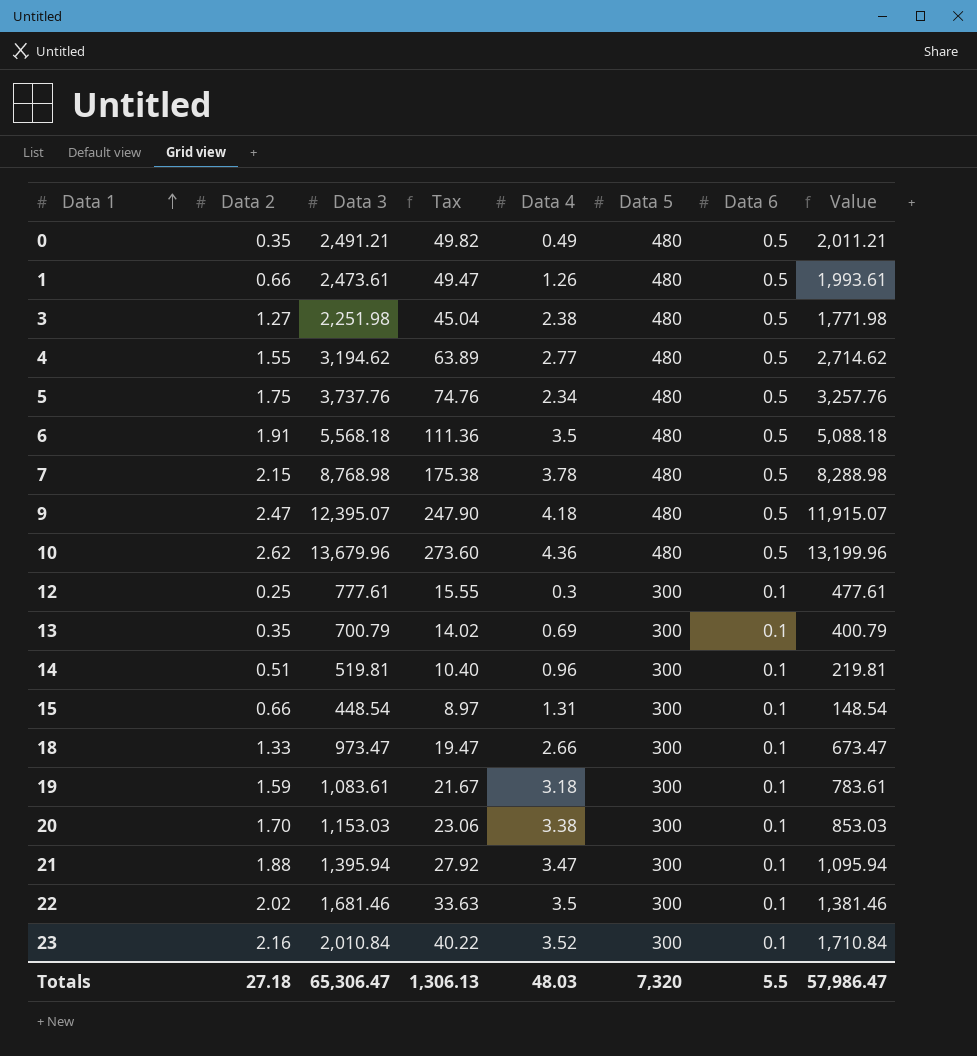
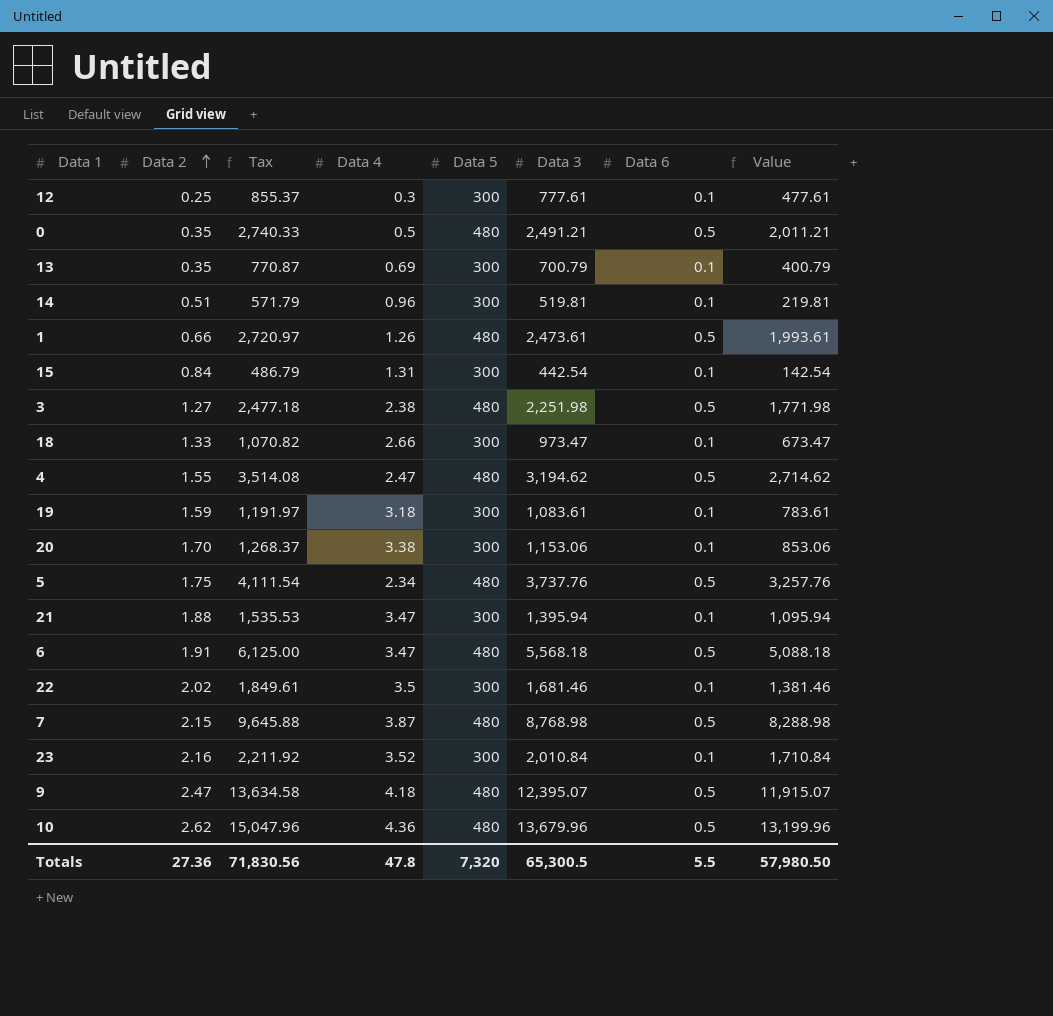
row order: Data 1 ascending -> Data 2 ascending
column Tax | formula: [Data 3] * 0.02 -> [Data 3] * 1.1
column Data 3 | position: 3 -> 6
0 | Data 4: 0.49 -> 0.5
15 | Data 2: 0.66 -> 0.84
15 | Data 3: 448.54 -> 442.54
15 | Value: 148.54 -> 142.54
4 | Data 4: 2.77 -> 2.47
20 | Data 3: 1,153.03 -> 1,153.06
20 | Value: 853.03 -> 853.06
6 | Data 4: 3.5 -> 3.47
7 | Data 4: 3.78 -> 3.87
Totals | Data 2: 27.18 -> 27.36
Totals | Tax: 1,306.13 -> 71,830.56
Totals | Data 4: 48.03 -> 47.8
Totals | Data 3: 65,306.47 -> 65,300.5
Totals | Value: 57,986.47 -> 57,980.50

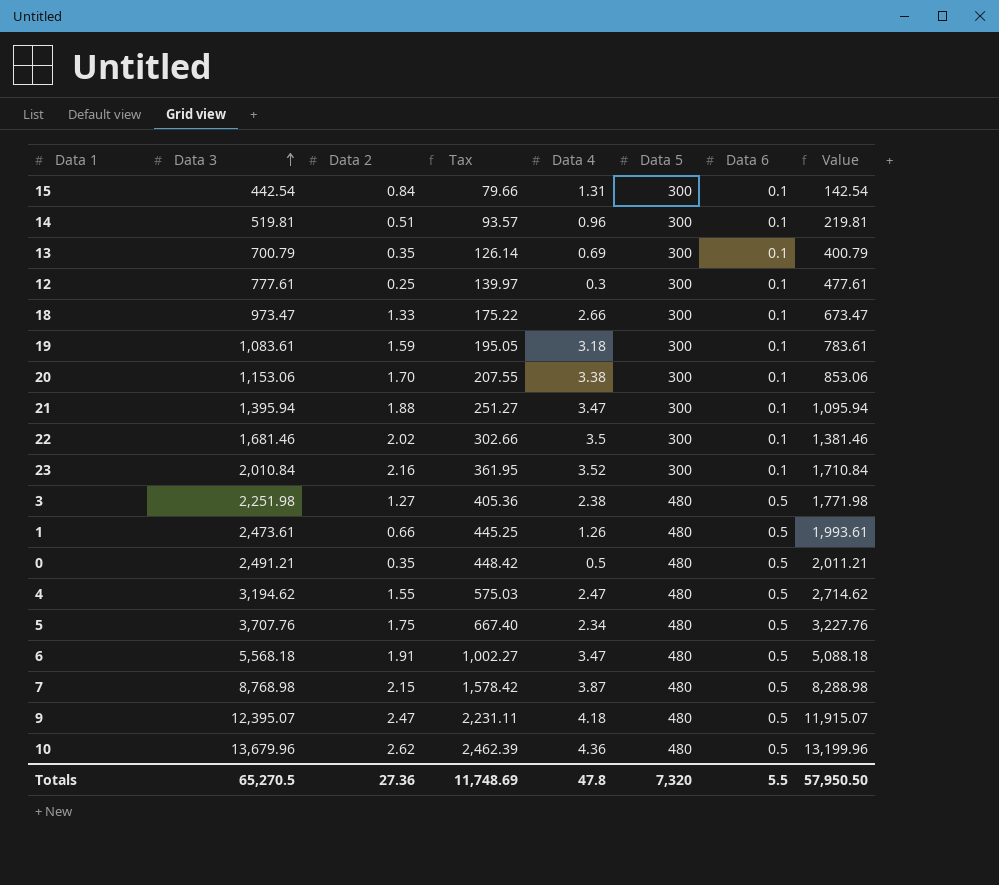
row order: Data 2 ascending -> Data 3 ascending
column Data 3 | position: 6 -> 2
column Tax | formula: [Data 3] * 1.1 -> [Data 3] * 0.18
5 | Data 3: 3,737.76 -> 3,707.76
5 | Value: 3,257.76 -> 3,227.76
Totals | Data 3: 65,300.5 -> 65,270.5
Totals | Tax: 71,830.56 -> 11,748.69
Totals | Value: 57,980.50 -> 57,950.50

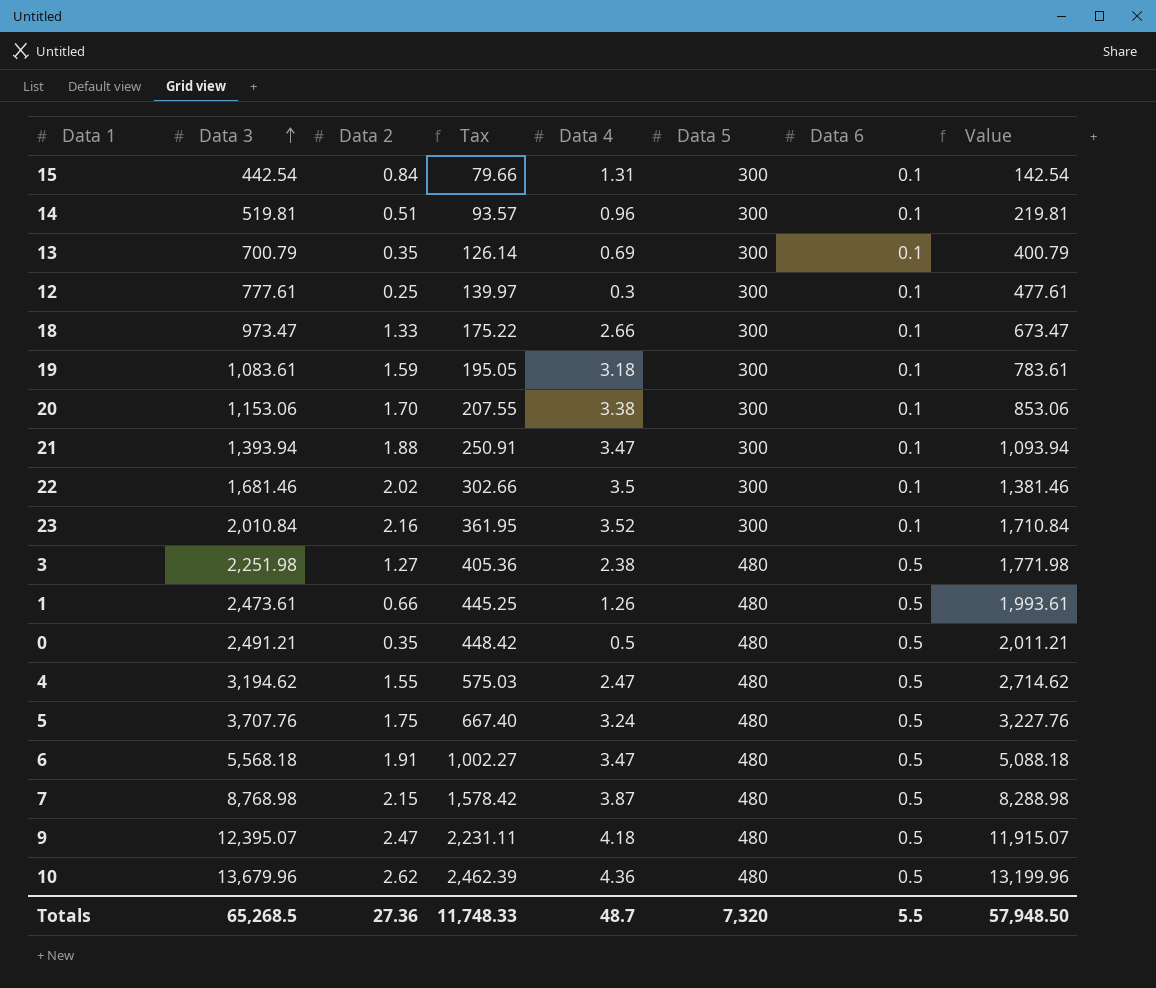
21 | Data 3: 1,395.94 -> 1,393.94
21 | Tax: 251.27 -> 250.91
21 | Value: 1,095.94 -> 1,093.94
5 | Data 4: 2.34 -> 3.24
Totals | Data 3: 65,270.5 -> 65,268.5
Totals | Tax: 11,748.69 -> 11,748.33
Totals | Data 4: 47.8 -> 48.7
Totals | Value: 57,950.50 -> 57,948.50

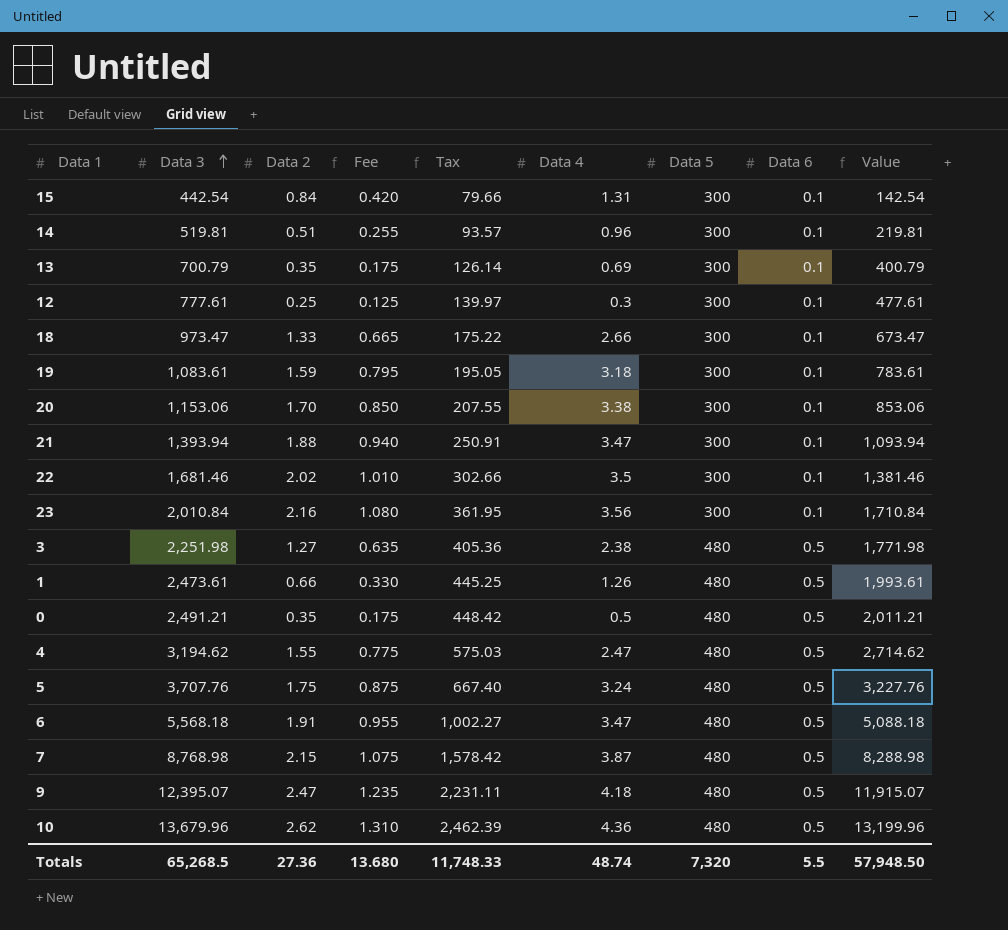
column Fee | formula: none -> [Data 2] * 0.5
23 | Data 4: 3.52 -> 3.56
Totals | Data 4: 48.7 -> 48.74

